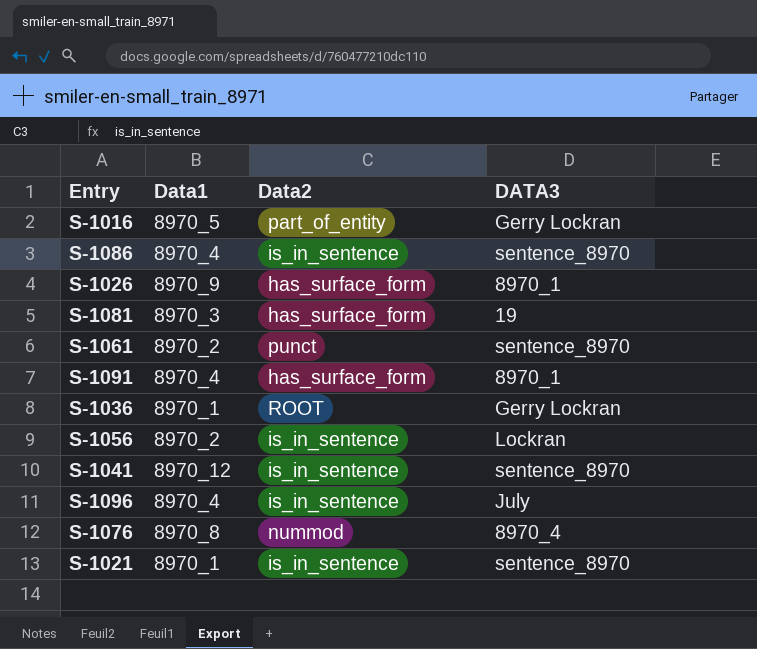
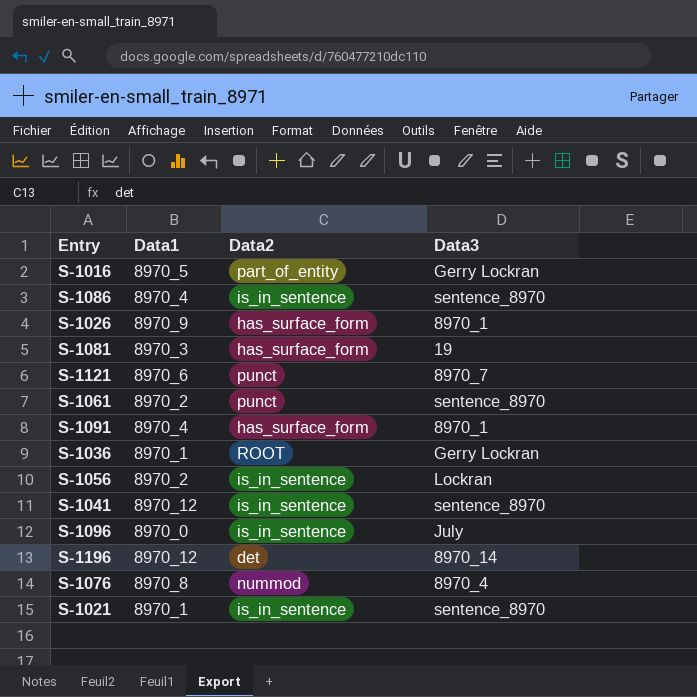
column name: DATA3 -> Data3
row S-1121: none -> 8970_6 | punct | 8970_7
S-1096 | Data1: 8970_4 -> 8970_0
row S-1196: none -> 8970_12 | det | 8970_14

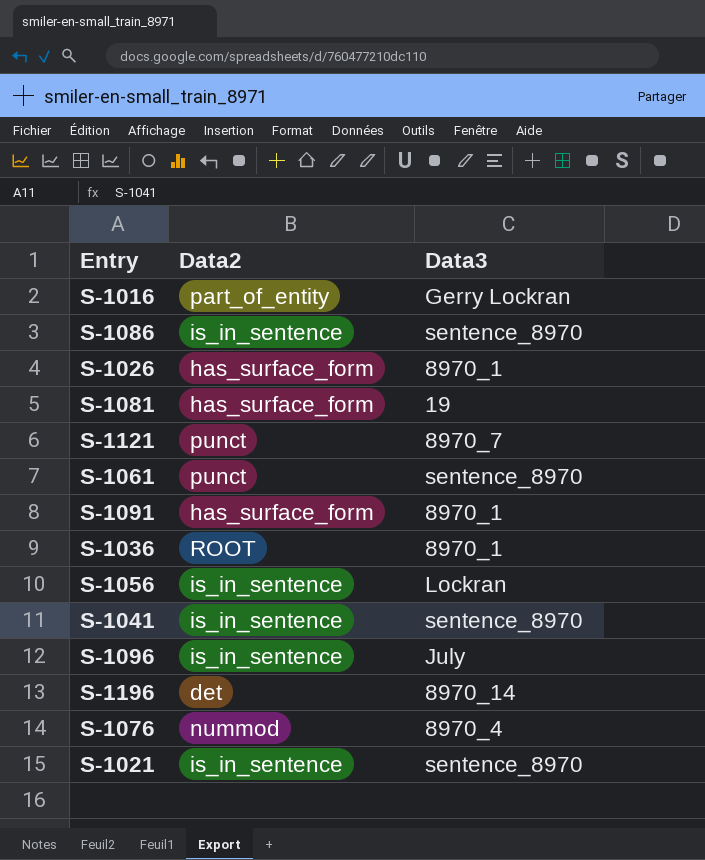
column Data1 | position: 2 -> none
S-1036 | Data3: Gerry Lockran -> 8970_1

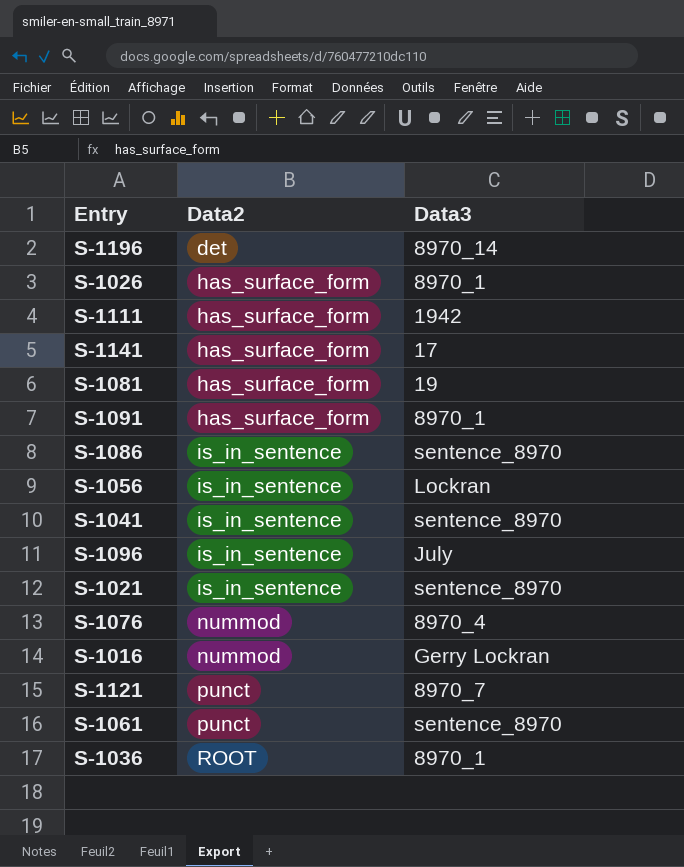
row order: none -> Data2 ascending
row S-1111: none -> has_surface_form | 1942
row S-1141: none -> has_surface_form | 17
S-1016 | Data2: part_of_entity -> nummod

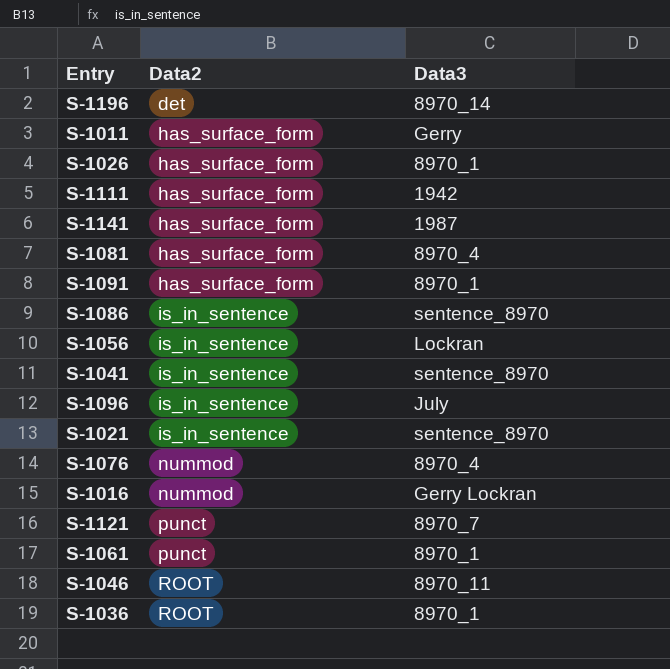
row S-1011: none -> has_surface_form | Gerry
S-1141 | Data3: 17 -> 1987
S-1081 | Data3: 19 -> 8970_4
S-1061 | Data3: sentence_8970 -> 8970_1
row S-1046: none -> ROOT | 8970_11

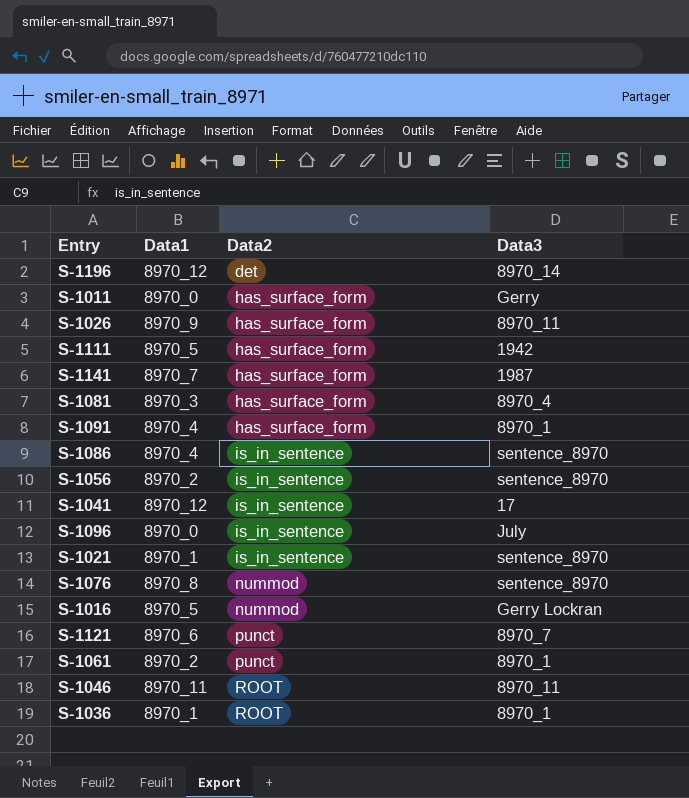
column Data1 | position: none -> 2
S-1026 | Data3: 8970_1 -> 8970_11
S-1056 | Data3: Lockran -> sentence_8970
S-1041 | Data3: sentence_8970 -> 17
S-1076 | Data3: 8970_4 -> sentence_8970

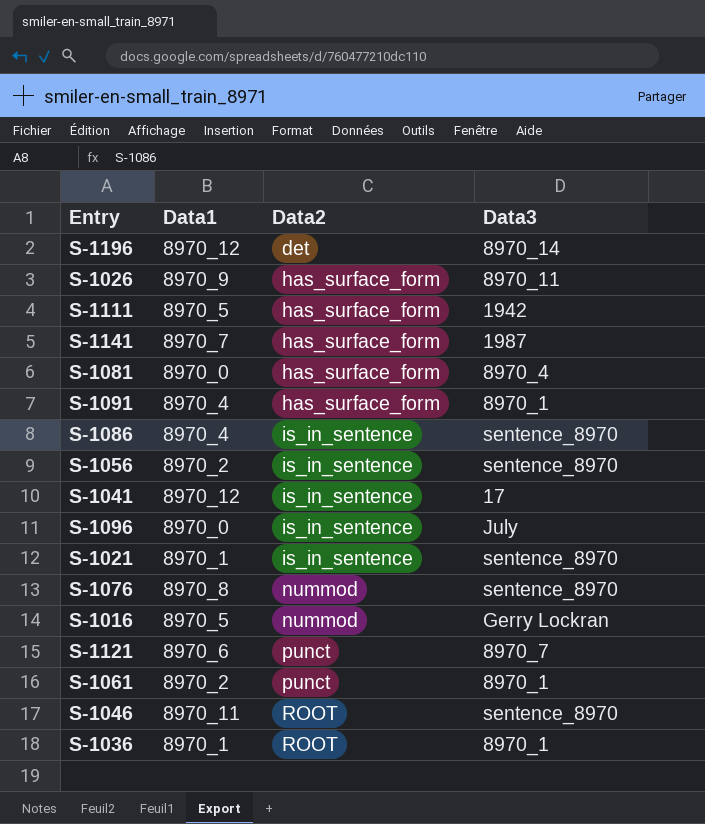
row S-1011: 8970_0 | has_surface_form | Gerry -> none
S-1081 | Data1: 8970_3 -> 8970_0
S-1046 | Data3: 8970_11 -> sentence_8970

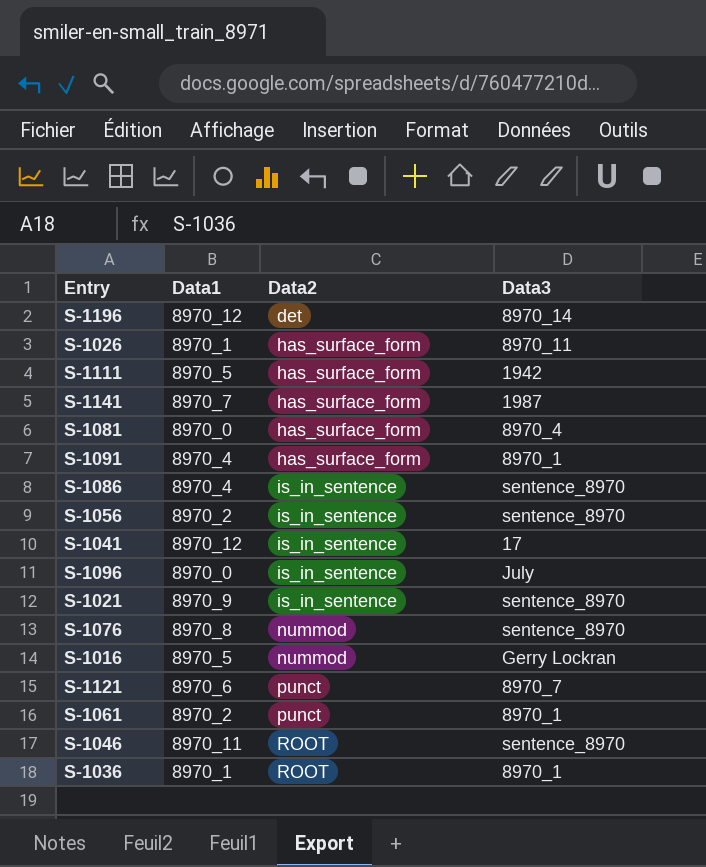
S-1026 | Data1: 8970_9 -> 8970_1
S-1021 | Data1: 8970_1 -> 8970_9

